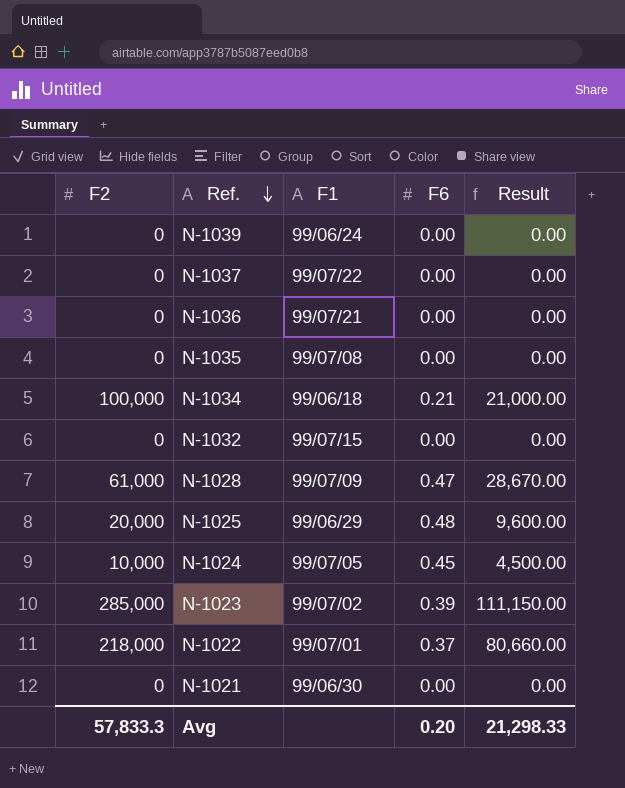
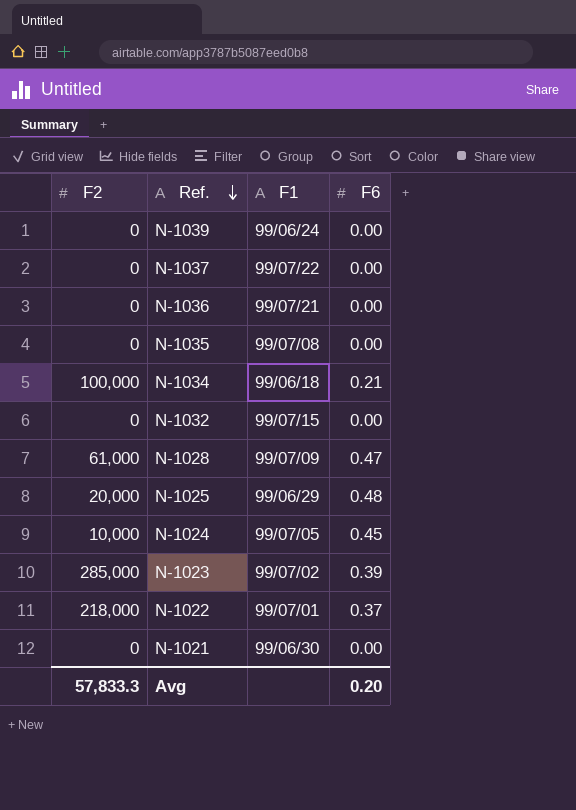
column Result | formula: [F2] * [F6] -> none

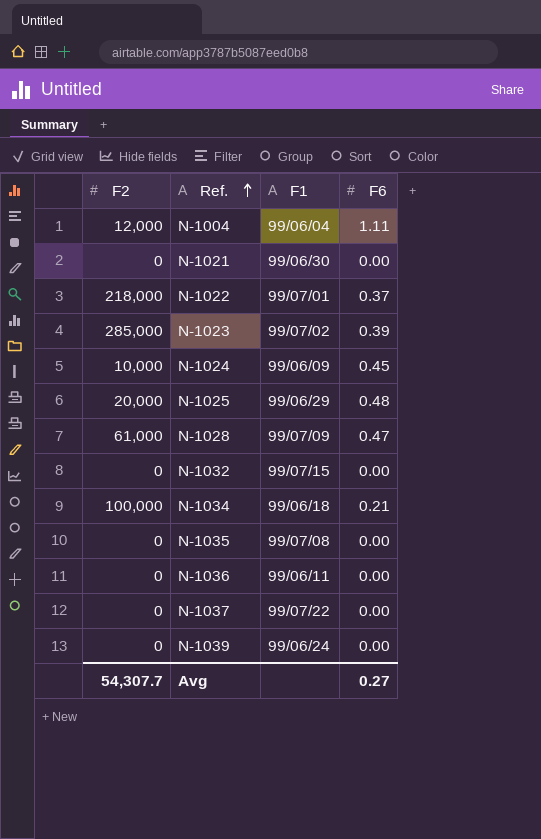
row order: Ref. descending -> Ref. ascending
row N-1004: none -> 12,000 | 99/06/04 | 1.11
N-1024 | F1: 99/07/05 -> 99/06/09
N-1036 | F1: 99/07/21 -> 99/06/11
Avg | F2: 57,833.3 -> 54,307.7
Avg | F6: 0.20 -> 0.27

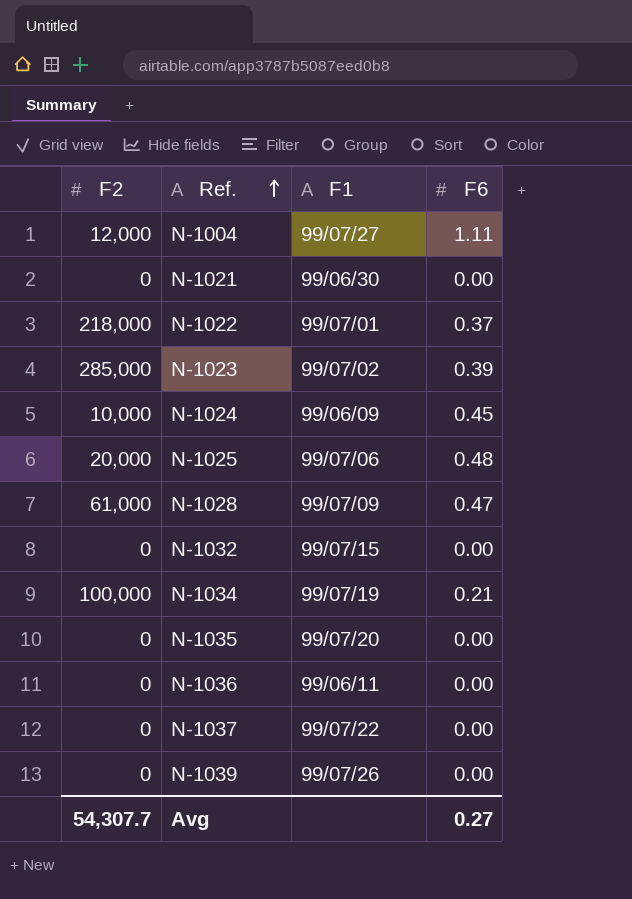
N-1004 | F1: 99/06/04 -> 99/07/27
N-1025 | F1: 99/06/29 -> 99/07/06
N-1034 | F1: 99/06/18 -> 99/07/19
N-1035 | F1: 99/07/08 -> 99/07/20
N-1039 | F1: 99/06/24 -> 99/07/26

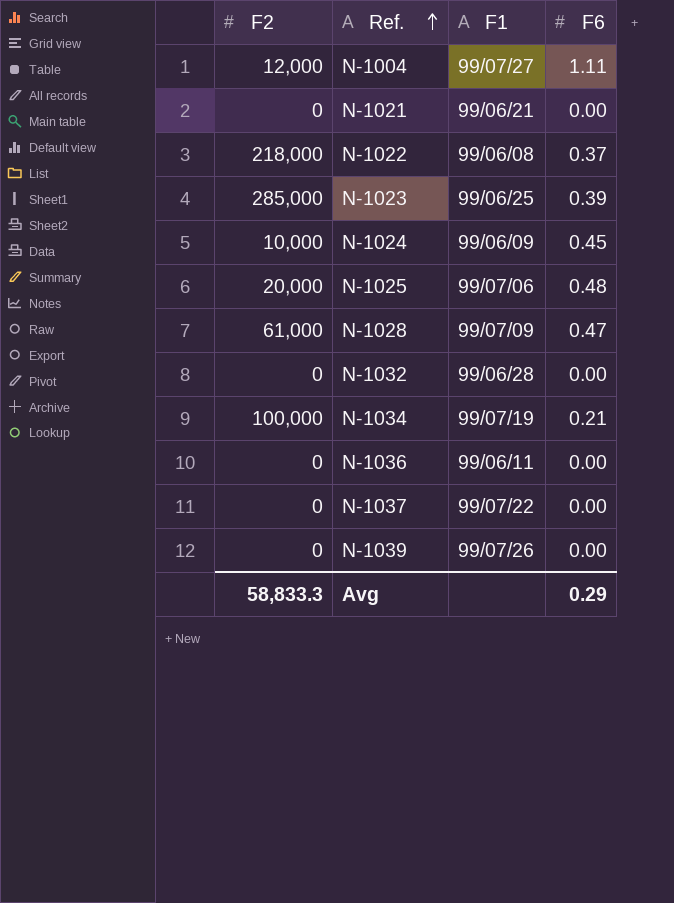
row N-1035: 0 | 99/07/20 | 0.00 -> none
N-1021 | F1: 99/06/30 -> 99/06/21
N-1022 | F1: 99/07/01 -> 99/06/08
N-1023 | F1: 99/07/02 -> 99/06/25
N-1032 | F1: 99/07/15 -> 99/06/28
Avg | F2: 54,307.7 -> 58,833.3
Avg | F6: 0.27 -> 0.29

